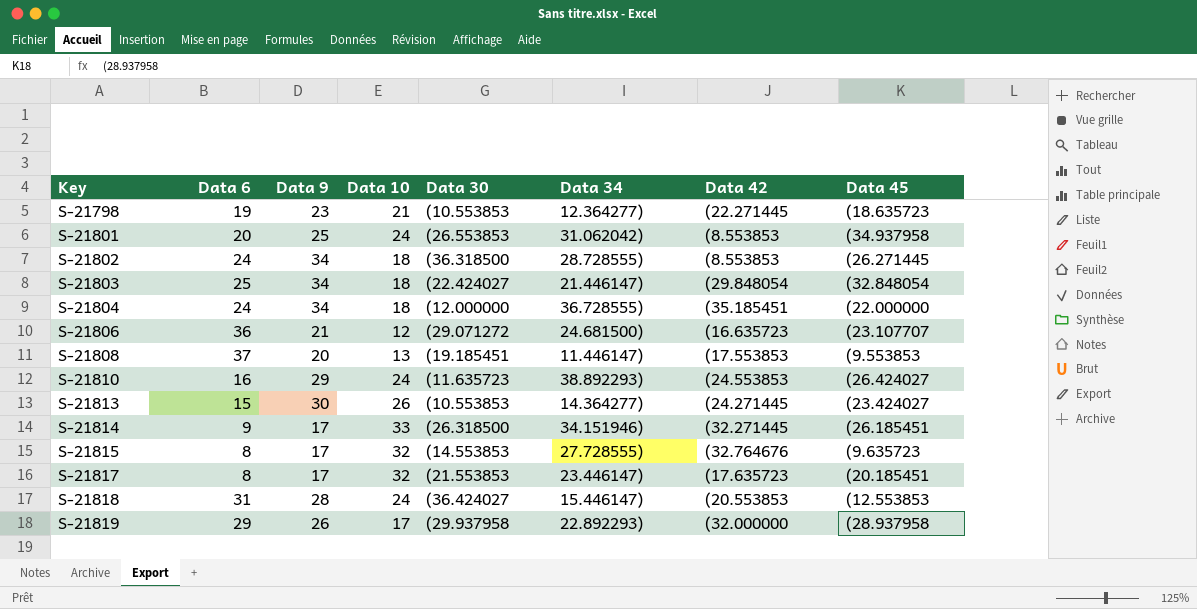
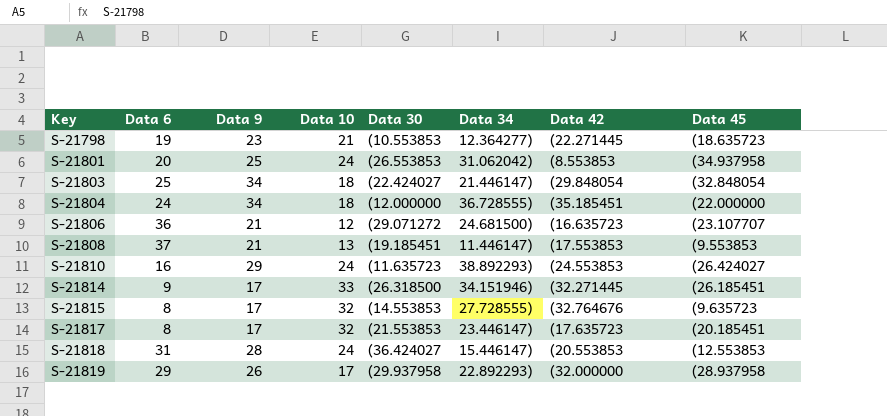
row S-21802: 24 | 34 | 18 | (36.318500 | 28.728555) | (8.553853 | (26.271445 -> none
row S-21813: 15 | 30 | 26 | (10.553853 | 14.364277) | (24.271445 | (23.424027 -> none
S-21808 | Data 9: 20 -> 21

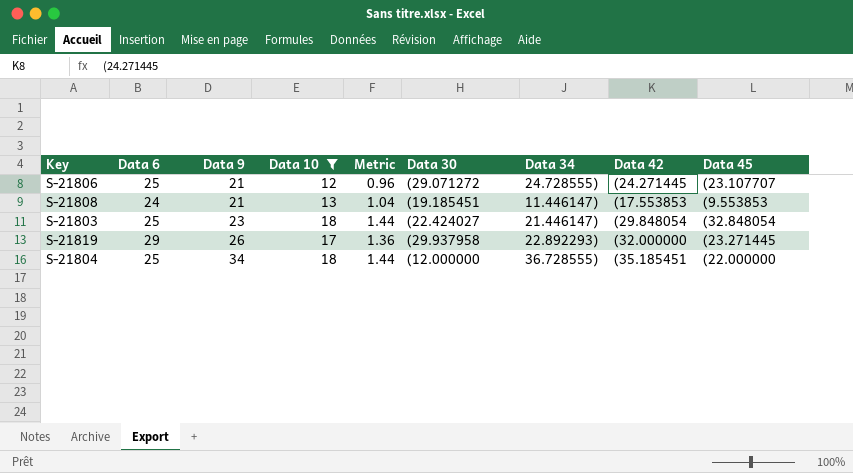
filter: none -> Data 10 <= 18
row order: Key ascending -> Data 9 ascending
column Metric | formula: none -> [Data 10] * 0.08
S-21806 | Data 6: 36 -> 25
S-21806 | Data 34: 24.681500) -> 24.728555)
S-21806 | Data 42: (16.635723 -> (24.271445
S-21808 | Data 6: 37 -> 24
S-21803 | Data 9: 34 -> 23
S-21819 | Data 45: (28.937958 -> (23.271445
S-21804 | Data 6: 24 -> 25

